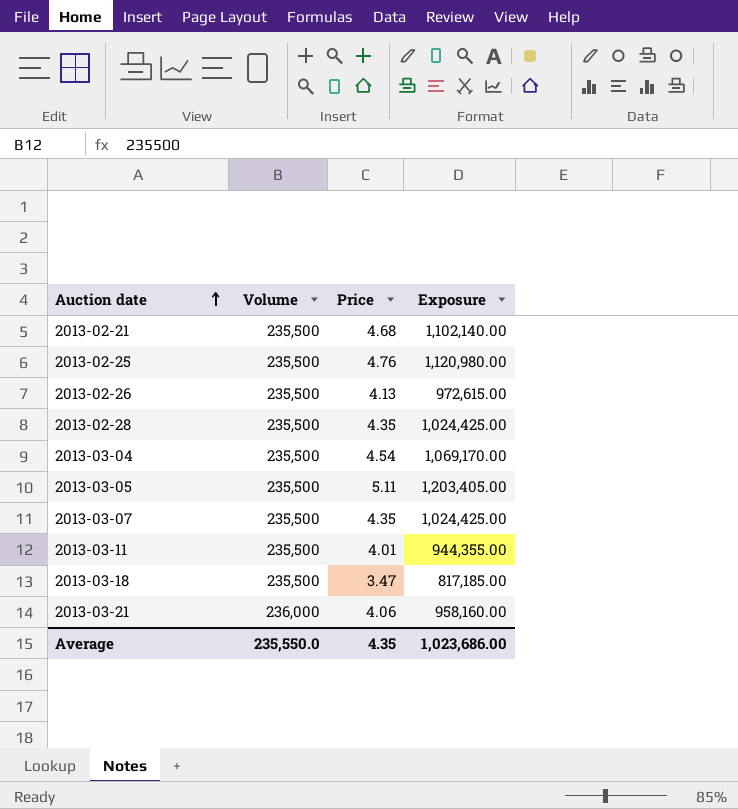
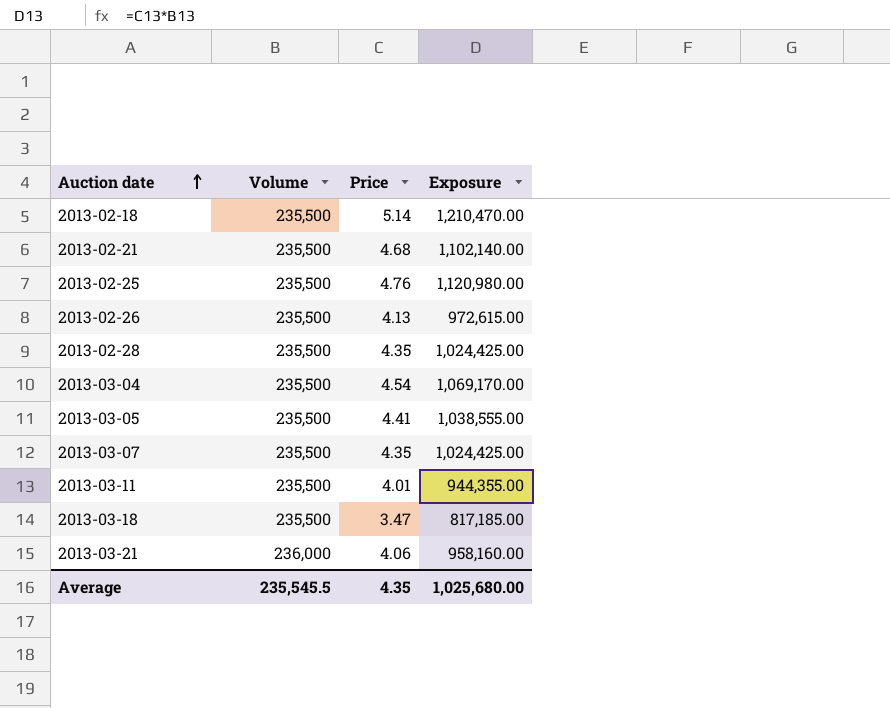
row 2013-02-18: none -> 235,500 | 5.14 | 1,210,470.00
2013-03-05 | Price: 5.11 -> 4.41
2013-03-05 | Exposure: 1,203,405.00 -> 1,038,555.00
Average | Volume: 235,550.0 -> 235,545.5
Average | Exposure: 1,023,686.00 -> 1,025,680.00

